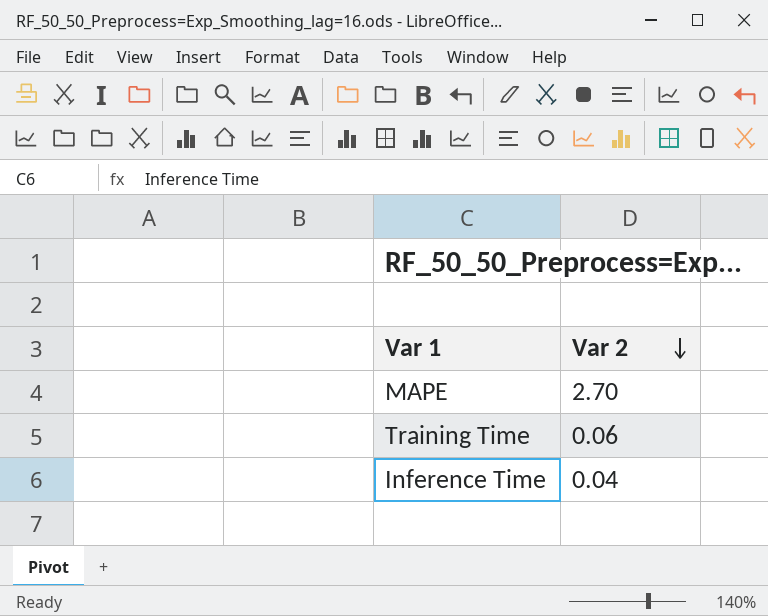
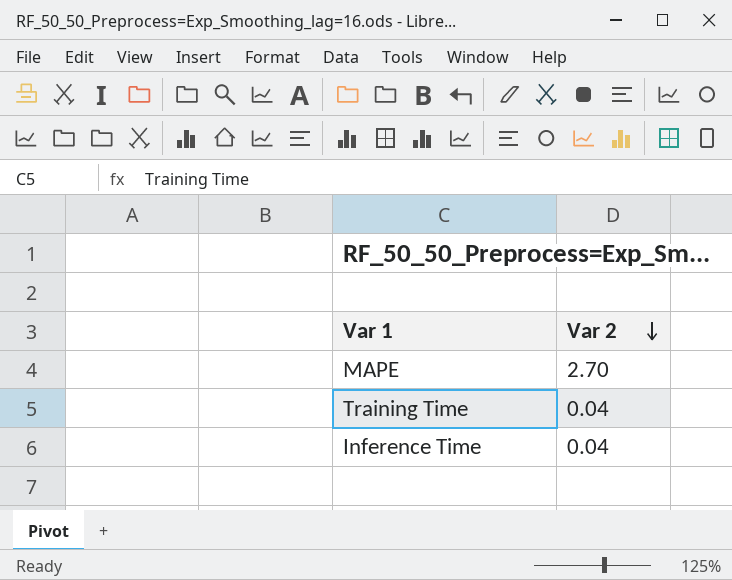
Training Time | Var 2: 0.06 -> 0.04

